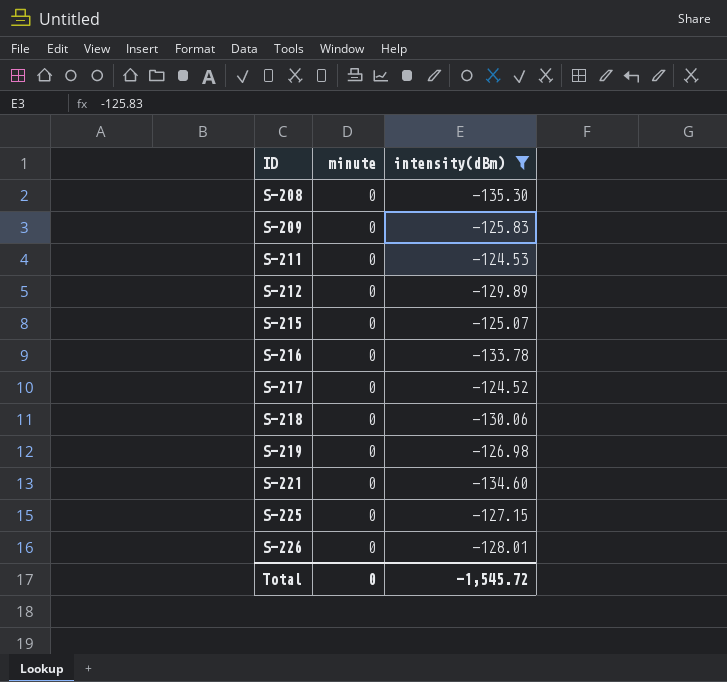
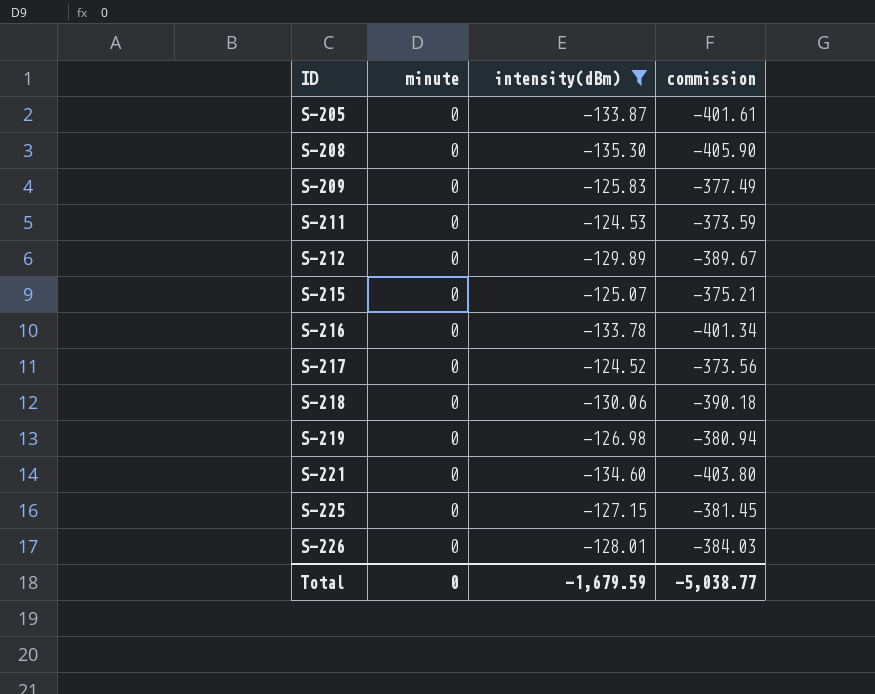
column commission | formula: none -> [intensity(dBm)] * 3
row S-205: none -> 0 | -133.87 | -401.61
Total | intensity(dBm): -1,545.72 -> -1,679.59

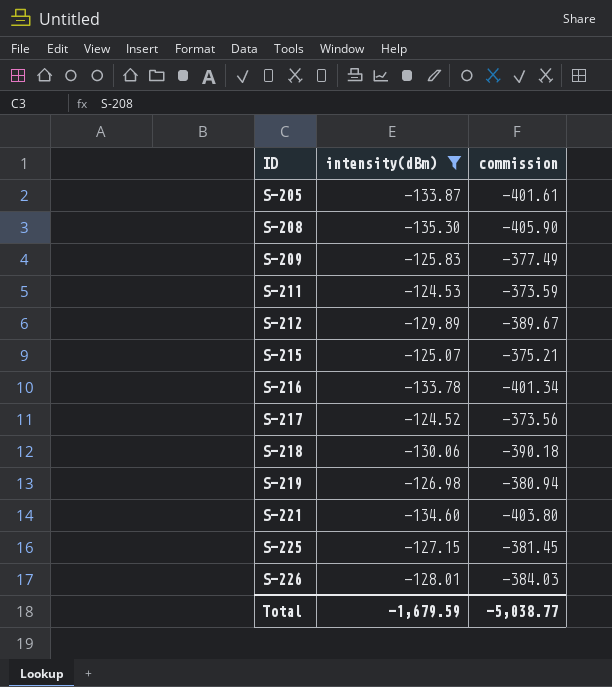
column minute | position: 2 -> none

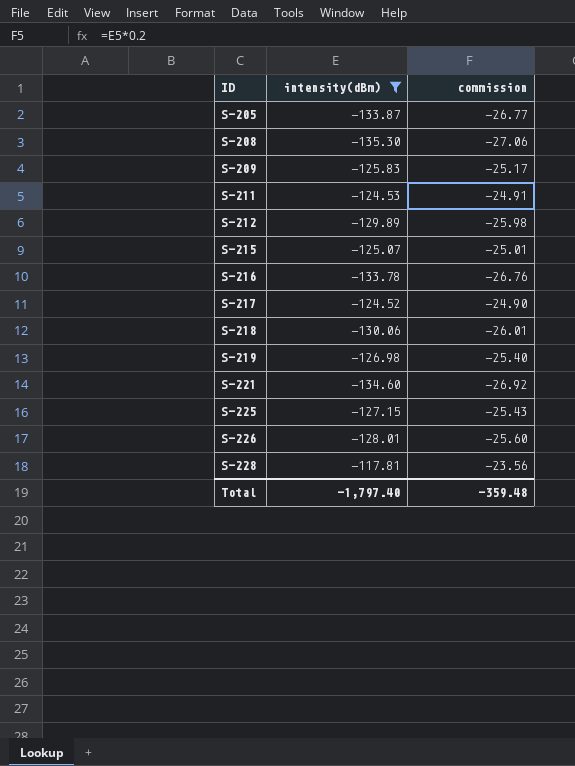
column commission | formula: [intensity(dBm)] * 3 -> [intensity(dBm)] * 0.2
row S-228: none -> -117.81 | -23.56
Total | intensity(dBm): -1,679.59 -> -1,797.40
Total | commission: -5,038.77 -> -359.48

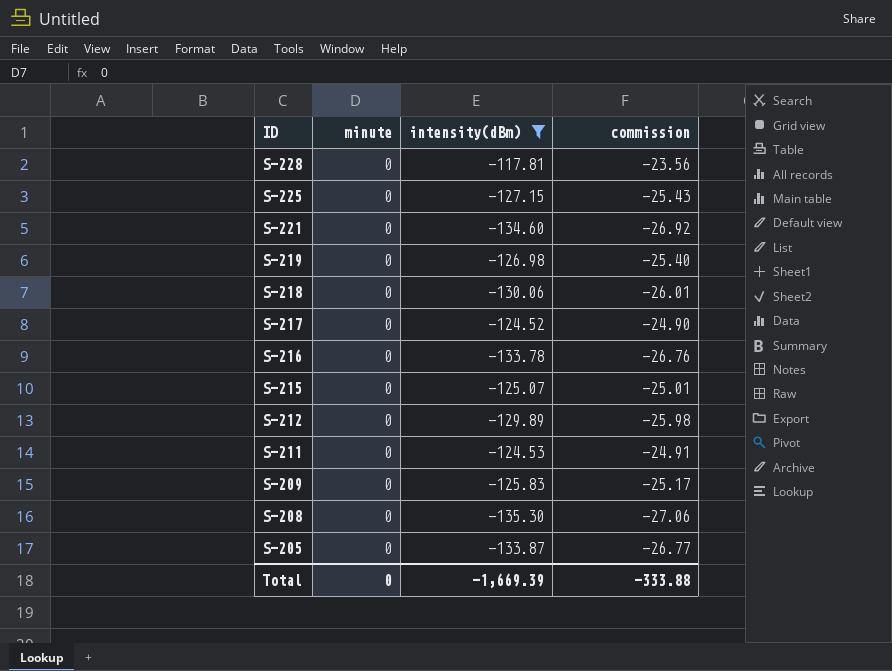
row order: ID ascending -> ID descending
column minute | position: none -> 2
row S-226: -128.01 | -25.60 -> none
Total | intensity(dBm): -1,797.40 -> -1,669.39
Total | commission: -359.48 -> -333.88

